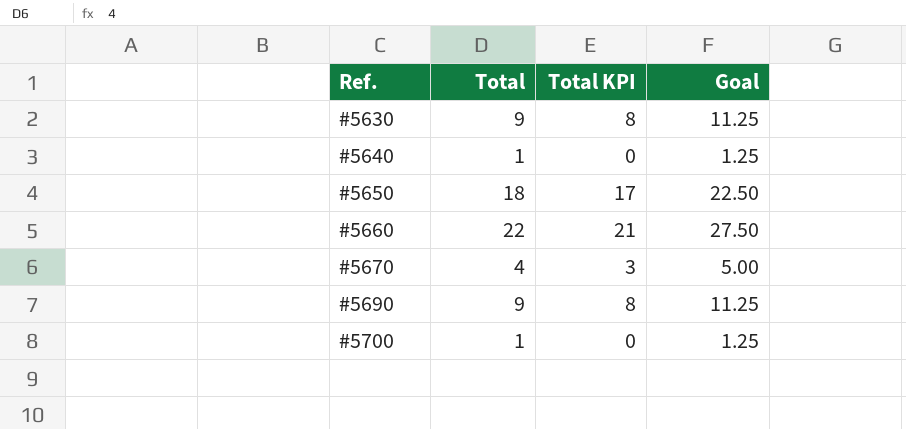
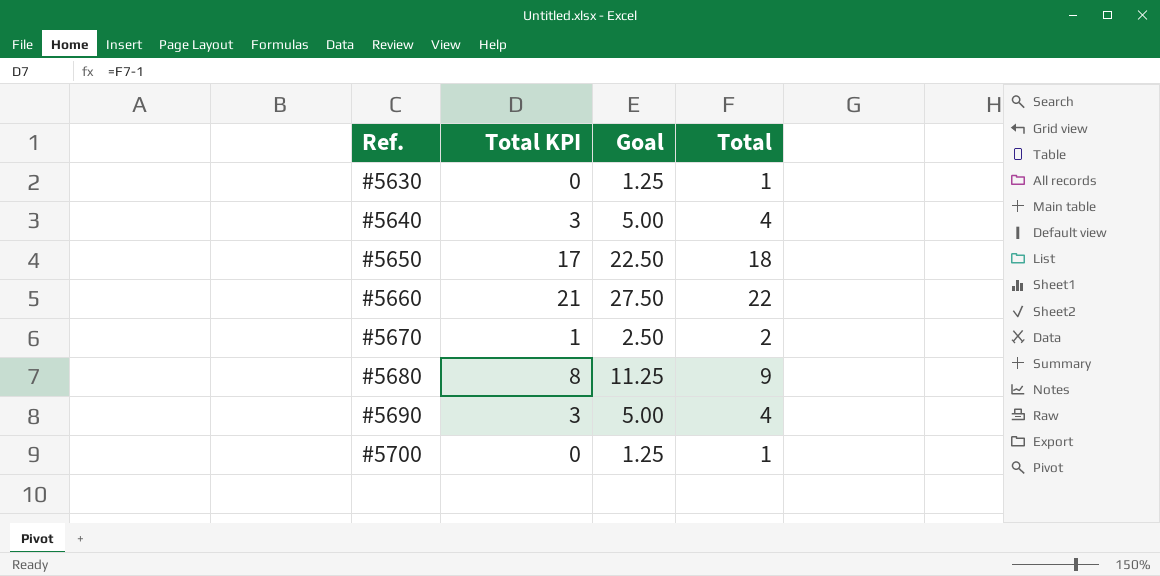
column Total | position: 2 -> 4
#5630 | Total KPI: 8 -> 0
#5630 | Goal: 11.25 -> 1.25
#5630 | Total: 9 -> 1
#5640 | Total KPI: 0 -> 3
#5640 | Goal: 1.25 -> 5.00
#5640 | Total: 1 -> 4
#5670 | Total KPI: 3 -> 1
#5670 | Goal: 5.00 -> 2.50
#5670 | Total: 4 -> 2
row #5680: none -> 8 | 11.25 | 9
#5690 | Total KPI: 8 -> 3
#5690 | Goal: 11.25 -> 5.00
#5690 | Total: 9 -> 4

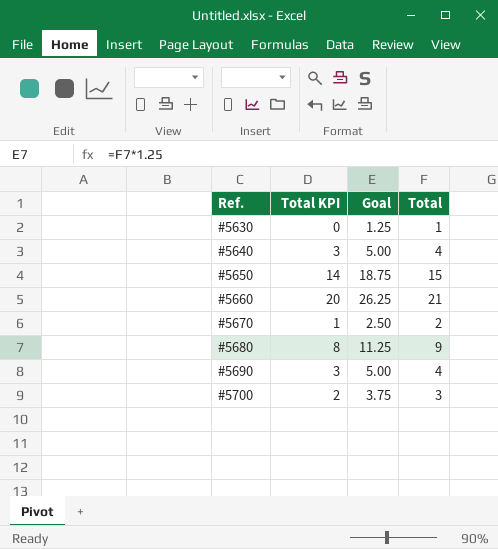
#5650 | Total KPI: 17 -> 14
#5650 | Goal: 22.50 -> 18.75
#5650 | Total: 18 -> 15
#5660 | Total KPI: 21 -> 20
#5660 | Goal: 27.50 -> 26.25
#5660 | Total: 22 -> 21
#5700 | Total KPI: 0 -> 2
#5700 | Goal: 1.25 -> 3.75
#5700 | Total: 1 -> 3

